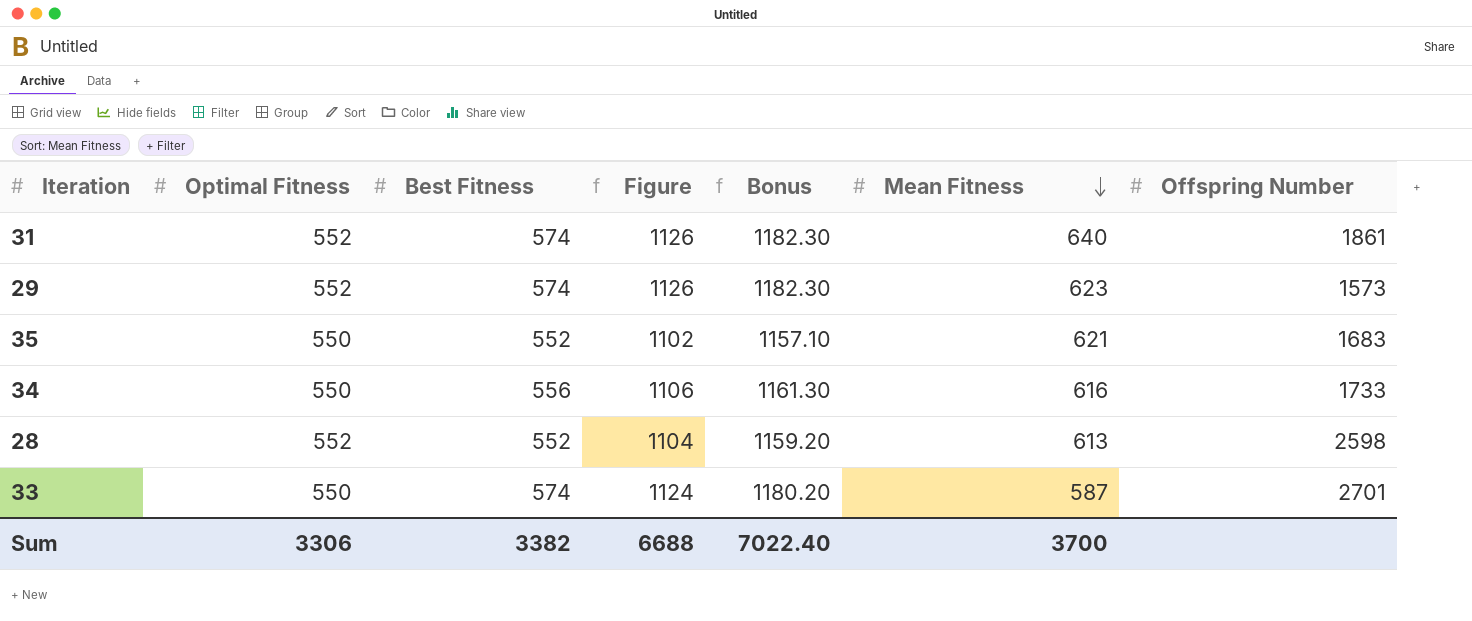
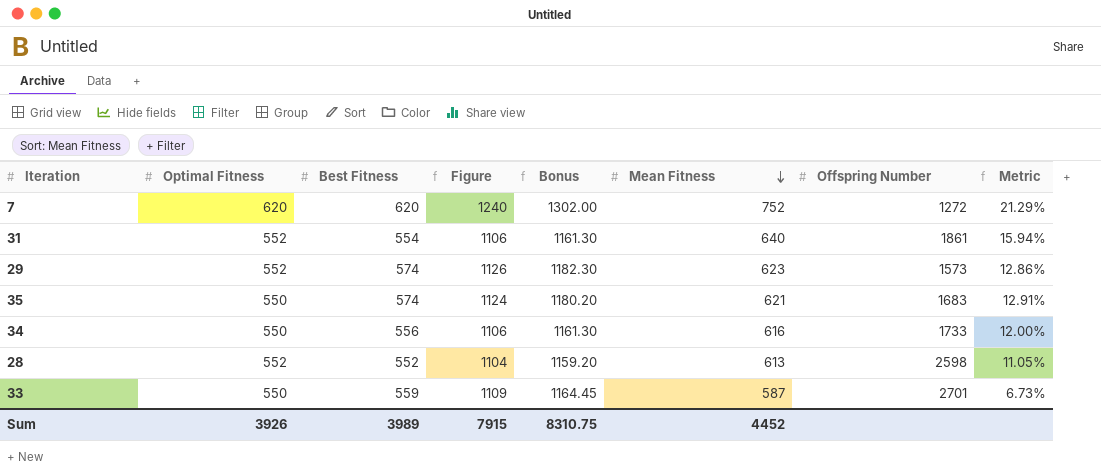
column Metric | formula: none -> ([Mean Fitness] - [Optimal Fitness]) / [Optimal Fitness]
row 7: none -> 620 | 620 | 1240 | 1302.00 | 752 | 1272 | 21.29%
31 | Best Fitness: 574 -> 554
31 | Figure: 1126 -> 1106
31 | Bonus: 1182.30 -> 1161.30
35 | Best Fitness: 552 -> 574
35 | Figure: 1102 -> 1124
35 | Bonus: 1157.10 -> 1180.20
33 | Best Fitness: 574 -> 559
33 | Figure: 1124 -> 1109
33 | Bonus: 1180.20 -> 1164.45
Sum | Optimal Fitness: 3306 -> 3926
Sum | Best Fitness: 3382 -> 3989
Sum | Figure: 6688 -> 7915
Sum | Bonus: 7022.40 -> 8310.75
Sum | Mean Fitness: 3700 -> 4452

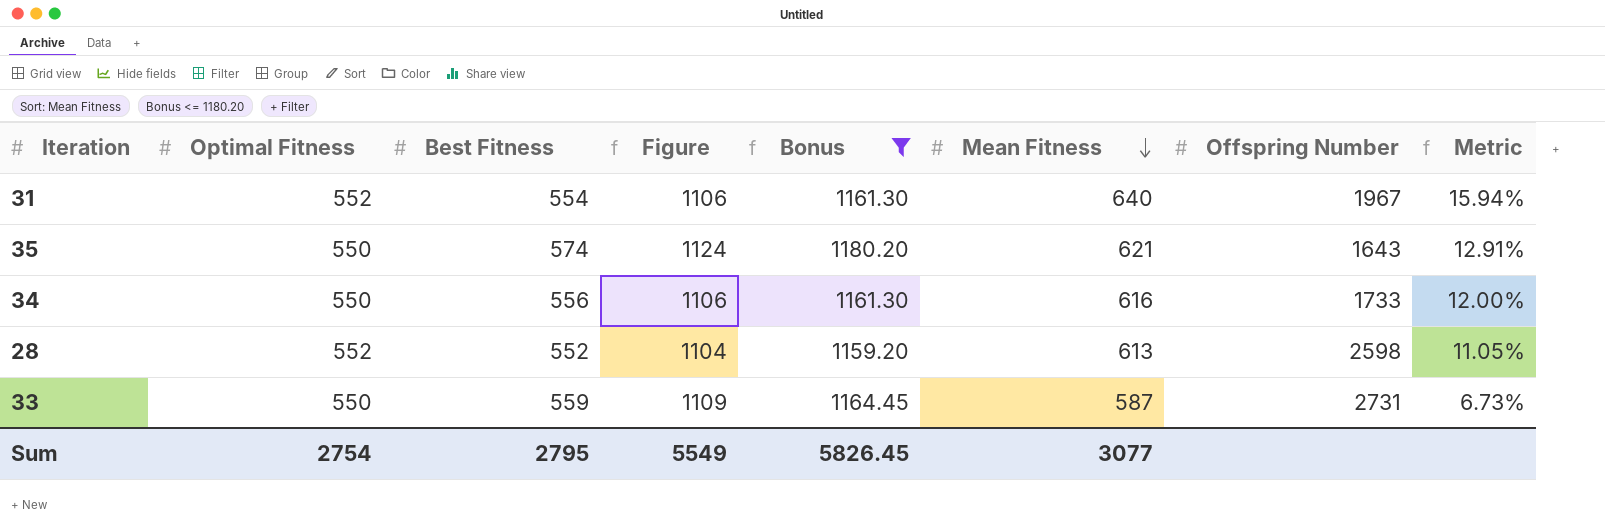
filter: none -> Bonus <= 1180.20
31 | Offspring Number: 1861 -> 1967
35 | Offspring Number: 1683 -> 1643
33 | Offspring Number: 2701 -> 2731
Sum | Optimal Fitness: 3926 -> 2754
Sum | Best Fitness: 3989 -> 2795
Sum | Figure: 7915 -> 5549
Sum | Bonus: 8310.75 -> 5826.45
Sum | Mean Fitness: 4452 -> 3077

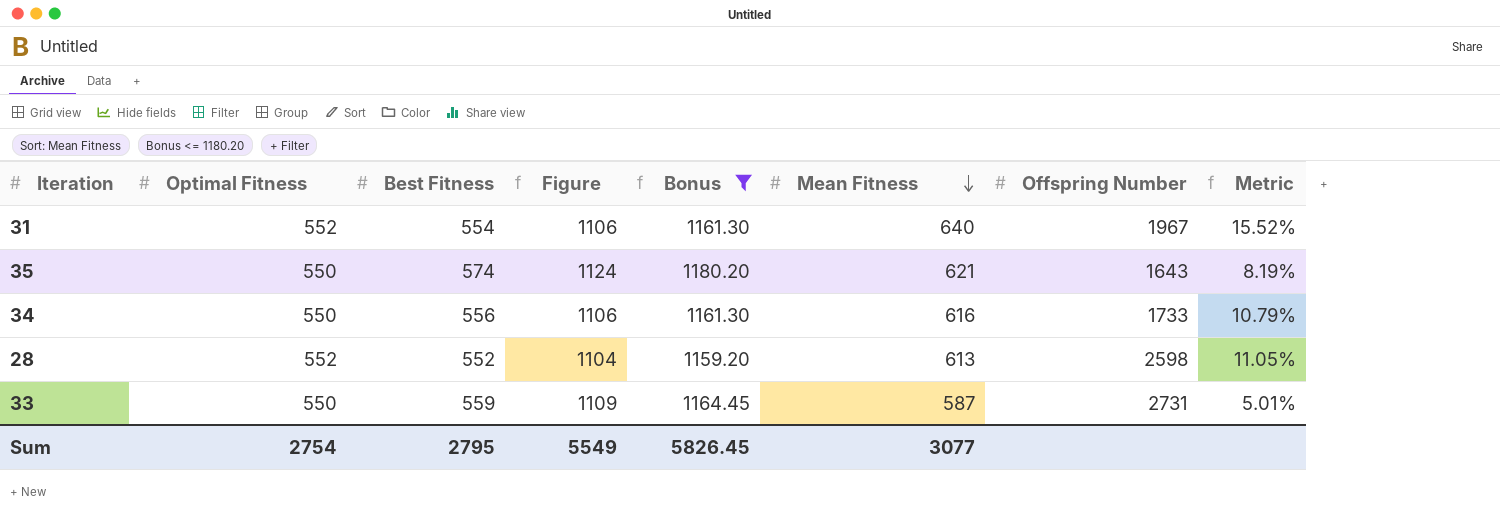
column Metric | formula: ([Mean Fitness] - [Optimal Fitness]) / [Optimal Fitness] -> ([Mean Fitness] - [Best Fitness]) / [Best Fitness]

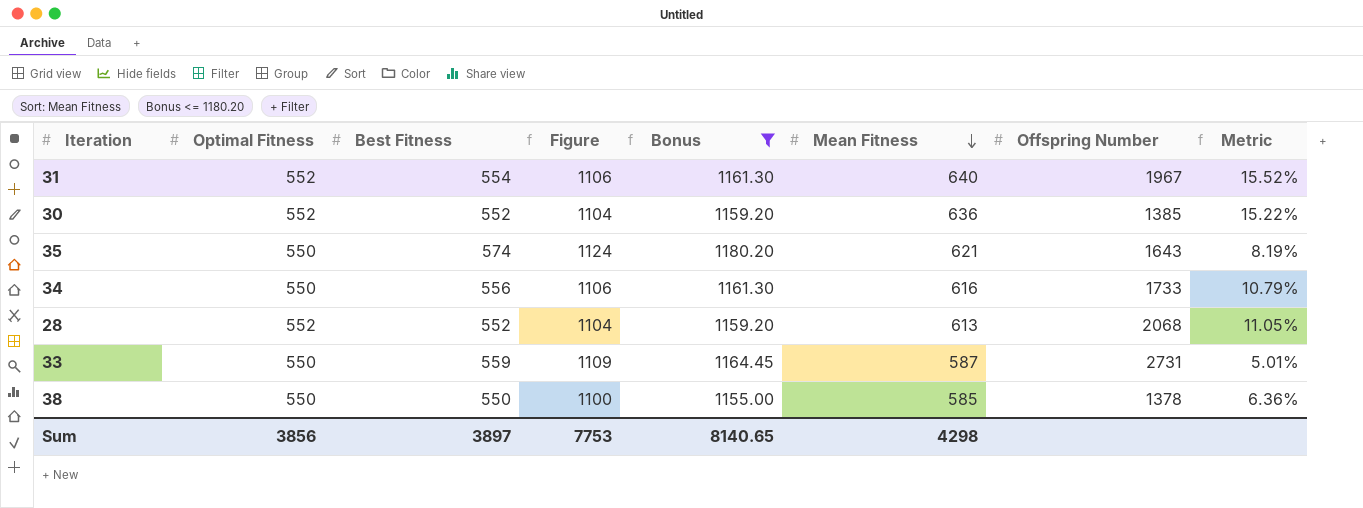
row 30: none -> 552 | 552 | 1104 | 1159.20 | 636 | 1385 | 15.22%
28 | Offspring Number: 2598 -> 2068
row 38: none -> 550 | 550 | 1100 | 1155.00 | 585 | 1378 | 6.36%
Sum | Optimal Fitness: 2754 -> 3856
Sum | Best Fitness: 2795 -> 3897
Sum | Figure: 5549 -> 7753
Sum | Bonus: 5826.45 -> 8140.65
Sum | Mean Fitness: 3077 -> 4298

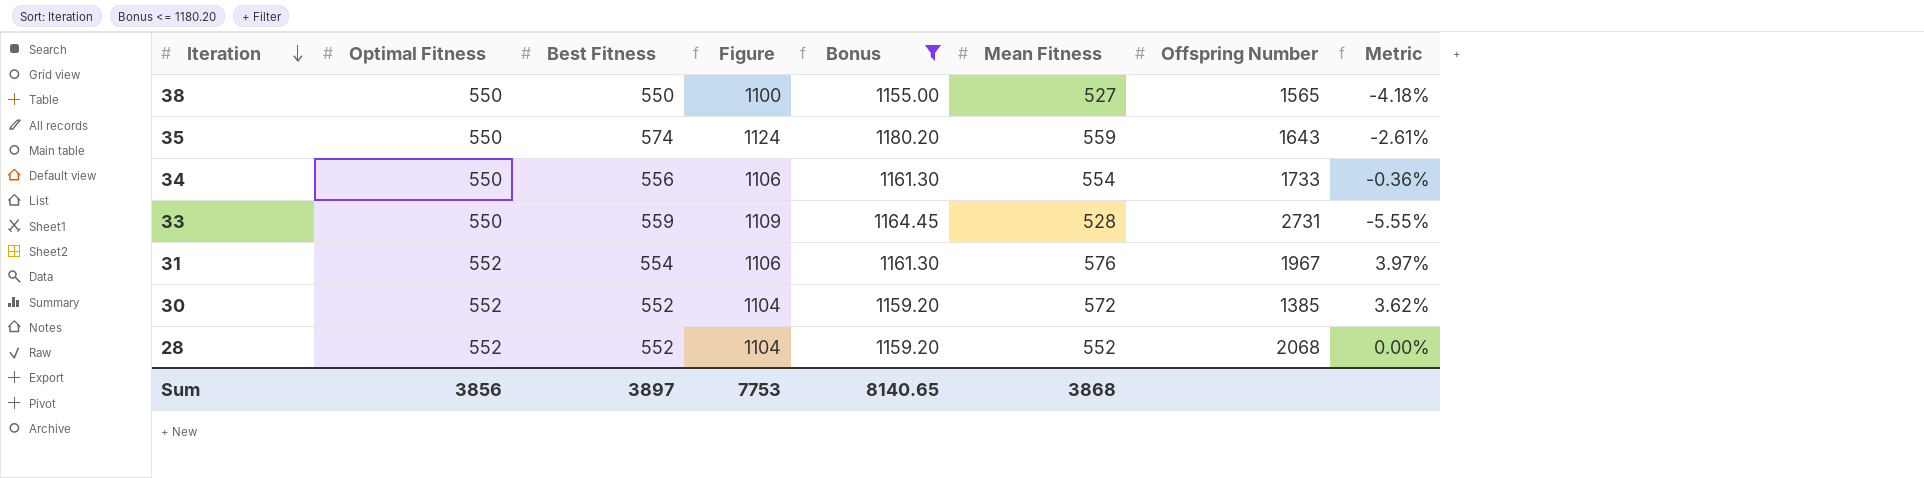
row order: Mean Fitness descending -> Iteration descending
38 | Mean Fitness: 585 -> 527
38 | Offspring Number: 1378 -> 1565
38 | Metric: 6.36% -> -4.18%
35 | Mean Fitness: 621 -> 559
35 | Metric: 8.19% -> -2.61%
34 | Mean Fitness: 616 -> 554
34 | Metric: 10.79% -> -0.36%
33 | Mean Fitness: 587 -> 528
33 | Metric: 5.01% -> -5.55%
31 | Mean Fitness: 640 -> 576
31 | Metric: 15.52% -> 3.97%
30 | Mean Fitness: 636 -> 572
30 | Metric: 15.22% -> 3.62%
28 | Mean Fitness: 613 -> 552
28 | Metric: 11.05% -> 0.00%
Sum | Mean Fitness: 4298 -> 3868

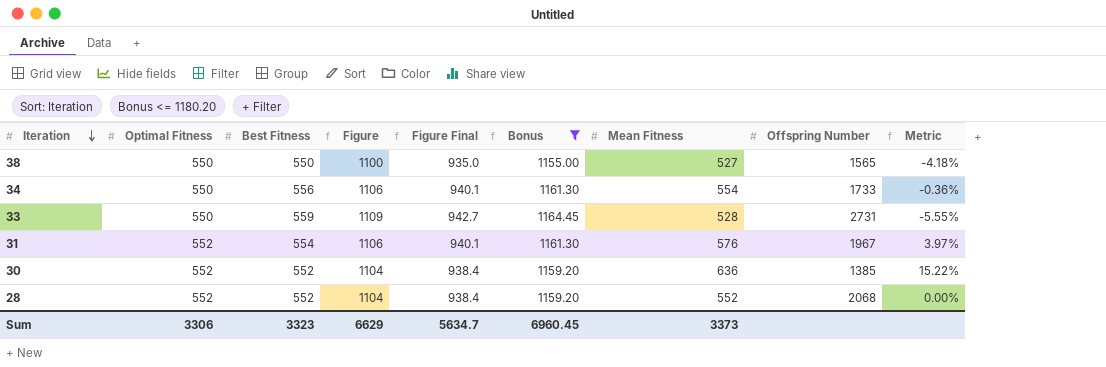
column Figure Final | formula: none -> [Figure] * 0.85
row 35: 550 | 574 | 1124 | 1180.20 | 559 | 1643 | -2.61% -> none
30 | Mean Fitness: 572 -> 636
30 | Metric: 3.62% -> 15.22%
Sum | Optimal Fitness: 3856 -> 3306
Sum | Best Fitness: 3897 -> 3323
Sum | Figure: 7753 -> 6629
Sum | Bonus: 8140.65 -> 6960.45
Sum | Mean Fitness: 3868 -> 3373

